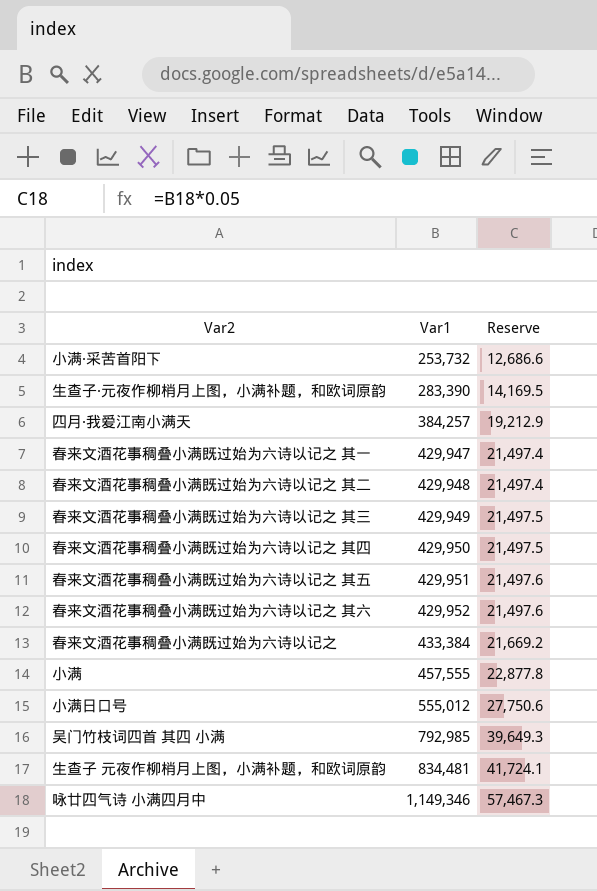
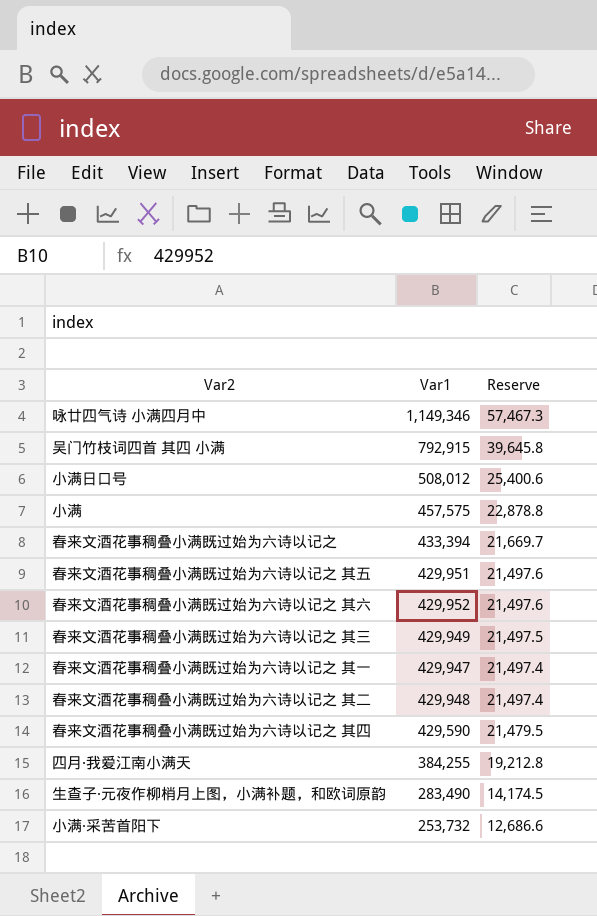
row order: Var1 ascending -> Reserve descending
row 生查子 元夜作柳梢月上图，小满补题，和欧词原韵: 834,481 | 41,724.1 -> none
吴门竹枝词四首 其四 小满 | Var1: 792,985 -> 792,915
吴门竹枝词四首 其四 小满 | Reserve: 39,649.3 -> 39,645.8
小满日口号 | Var1: 555,012 -> 508,012
小满日口号 | Reserve: 27,750.6 -> 25,400.6
小满 | Var1: 457,555 -> 457,575
小满 | Reserve: 22,877.8 -> 22,878.8
春来文酒花事稠叠小满既过始为六诗以记之 | Var1: 433,384 -> 433,394
春来文酒花事稠叠小满既过始为六诗以记之 | Reserve: 21,669.2 -> 21,669.7
春来文酒花事稠叠小满既过始为六诗以记之 其四 | Var1: 429,950 -> 429,590
春来文酒花事稠叠小满既过始为六诗以记之 其四 | Reserve: 21,497.5 -> 21,479.5
四月·我爱江南小满天 | Var1: 384,257 -> 384,255
四月·我爱江南小满天 | Reserve: 19,212.9 -> 19,212.8
生查子·元夜作柳梢月上图，小满补题，和欧词原韵 | Var1: 283,390 -> 283,490
生查子·元夜作柳梢月上图，小满补题，和欧词原韵 | Reserve: 14,169.5 -> 14,174.5

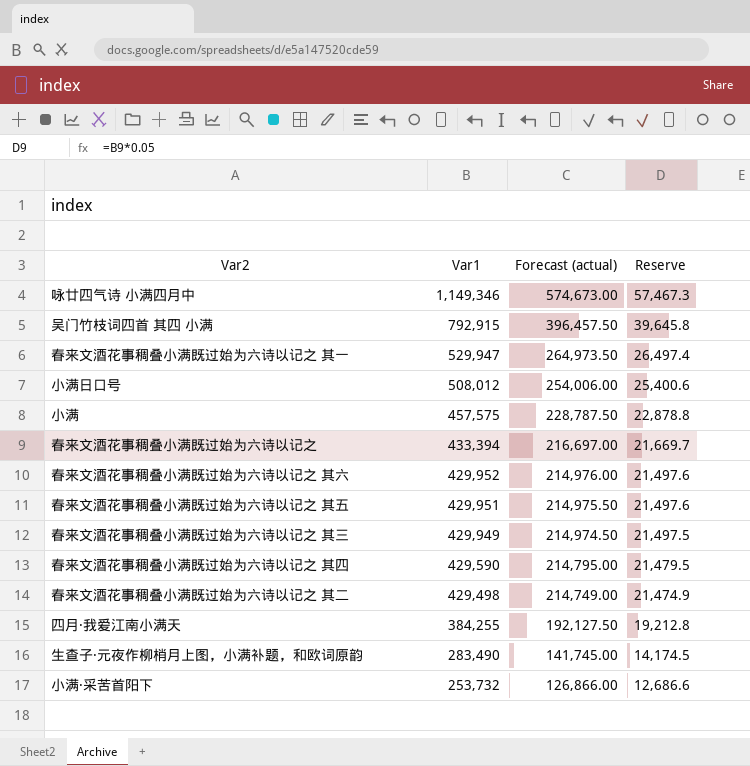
row order: Reserve descending -> Var1 descending
column Forecast (actual) | formula: none -> [Var1] * 0.5
春来文酒花事稠叠小满既过始为六诗以记之 其一 | Var1: 429,947 -> 529,947
春来文酒花事稠叠小满既过始为六诗以记之 其一 | Reserve: 21,497.4 -> 26,497.4
春来文酒花事稠叠小满既过始为六诗以记之 其二 | Var1: 429,948 -> 429,498
春来文酒花事稠叠小满既过始为六诗以记之 其二 | Reserve: 21,497.4 -> 21,474.9

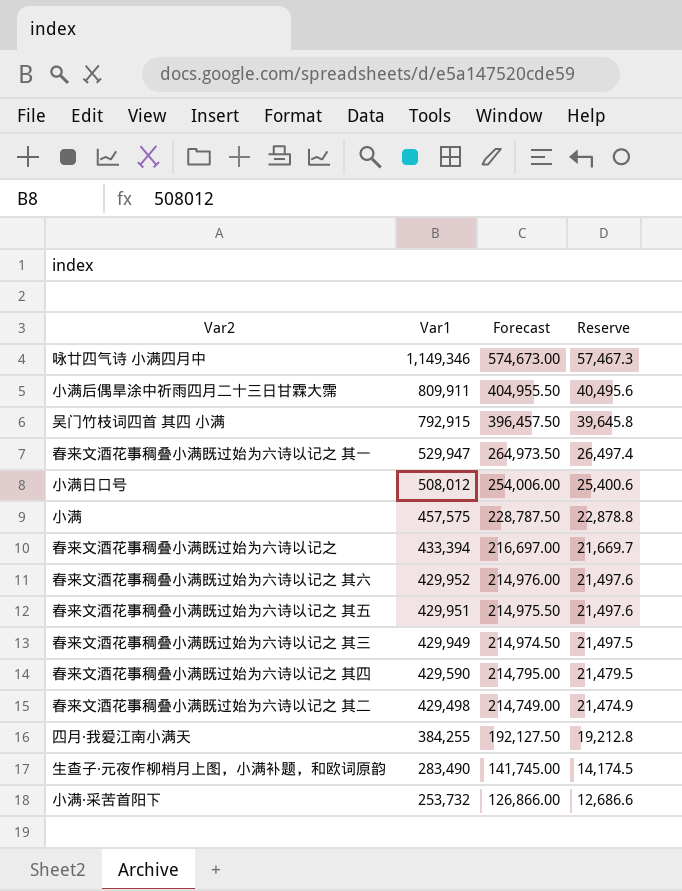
column name: Forecast (actual) -> Forecast
row 小满后偶旱涂中祈雨四月二十三日甘霖大霈: none -> 809,911 | 404,955.50 | 40,495.6

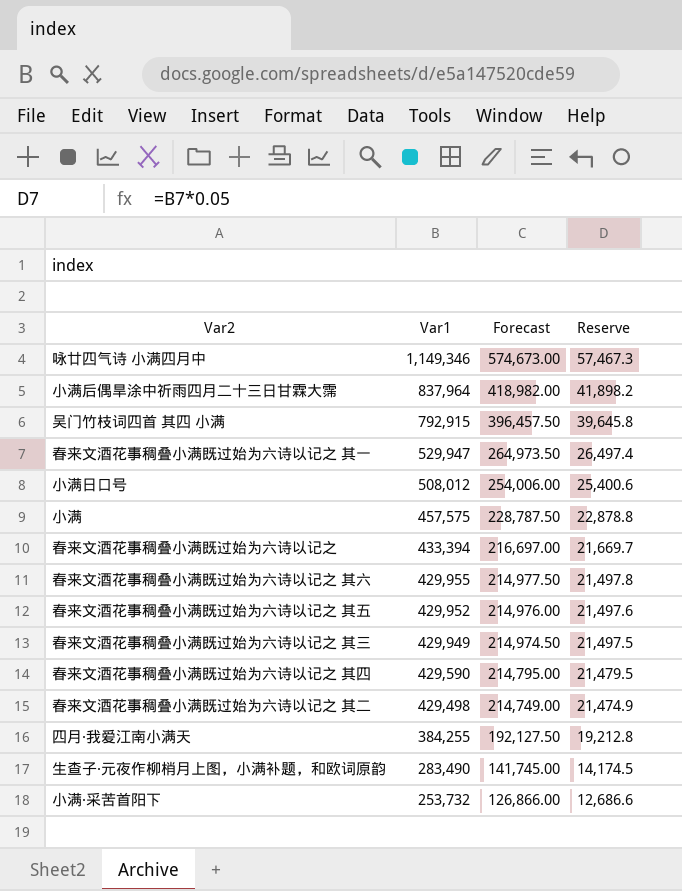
小满后偶旱涂中祈雨四月二十三日甘霖大霈 | Var1: 809,911 -> 837,964
小满后偶旱涂中祈雨四月二十三日甘霖大霈 | Forecast: 404,955.50 -> 418,982.00
小满后偶旱涂中祈雨四月二十三日甘霖大霈 | Reserve: 40,495.6 -> 41,898.2
春来文酒花事稠叠小满既过始为六诗以记之 其六 | Var1: 429,952 -> 429,955
春来文酒花事稠叠小满既过始为六诗以记之 其六 | Forecast: 214,976.00 -> 214,977.50
春来文酒花事稠叠小满既过始为六诗以记之 其六 | Reserve: 21,497.6 -> 21,497.8
春来文酒花事稠叠小满既过始为六诗以记之 其五 | Var1: 429,951 -> 429,952
春来文酒花事稠叠小满既过始为六诗以记之 其五 | Forecast: 214,975.50 -> 214,976.00

